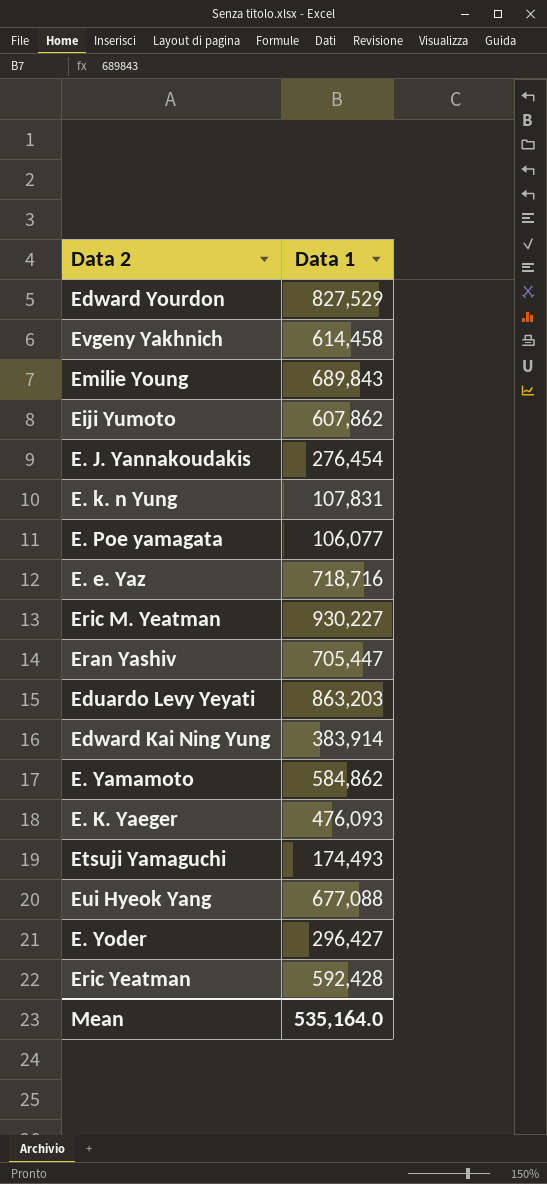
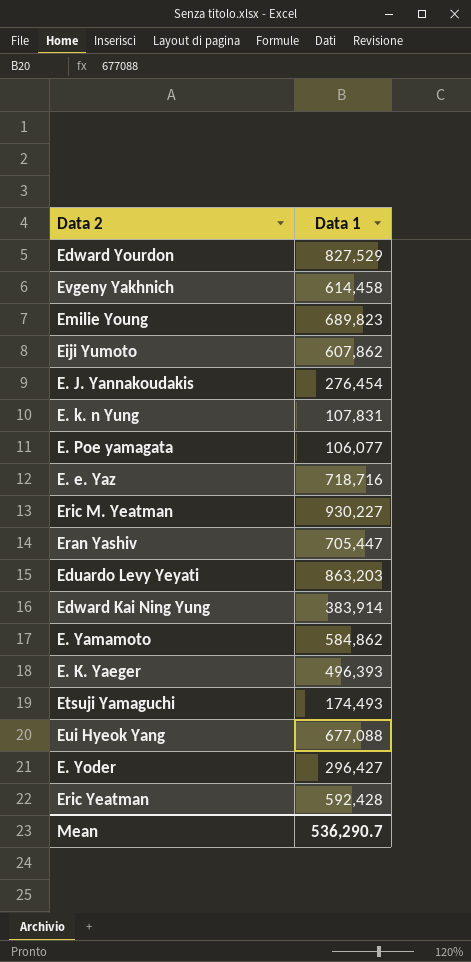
Emilie Young | Data 1: 689,843 -> 689,823
E. K. Yaeger | Data 1: 476,093 -> 496,393
Mean | Data 1: 535,164.0 -> 536,290.7

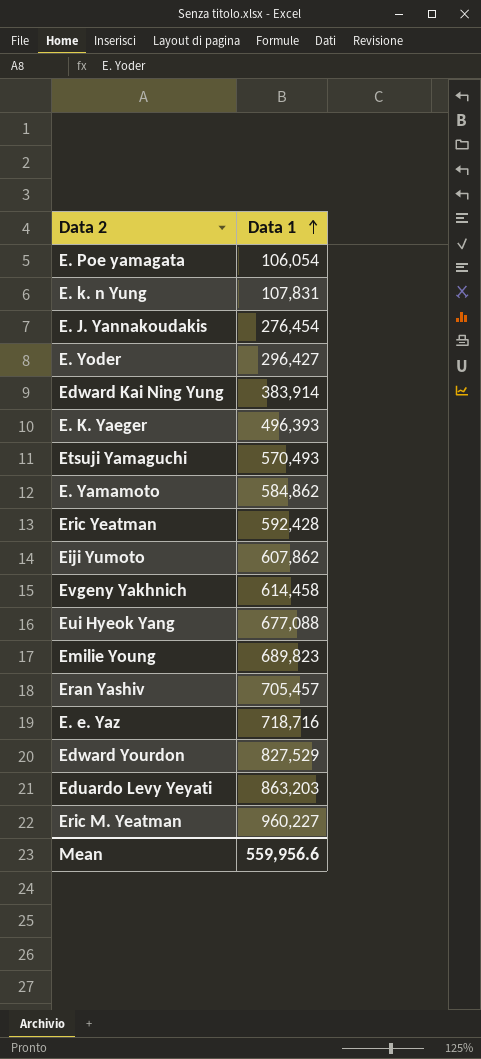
row order: none -> Data 1 ascending
E. Poe yamagata | Data 1: 106,077 -> 106,054
Etsuji Yamaguchi | Data 1: 174,493 -> 570,493
Eran Yashiv | Data 1: 705,447 -> 705,457
Eric M. Yeatman | Data 1: 930,227 -> 960,227
Mean | Data 1: 536,290.7 -> 559,956.6

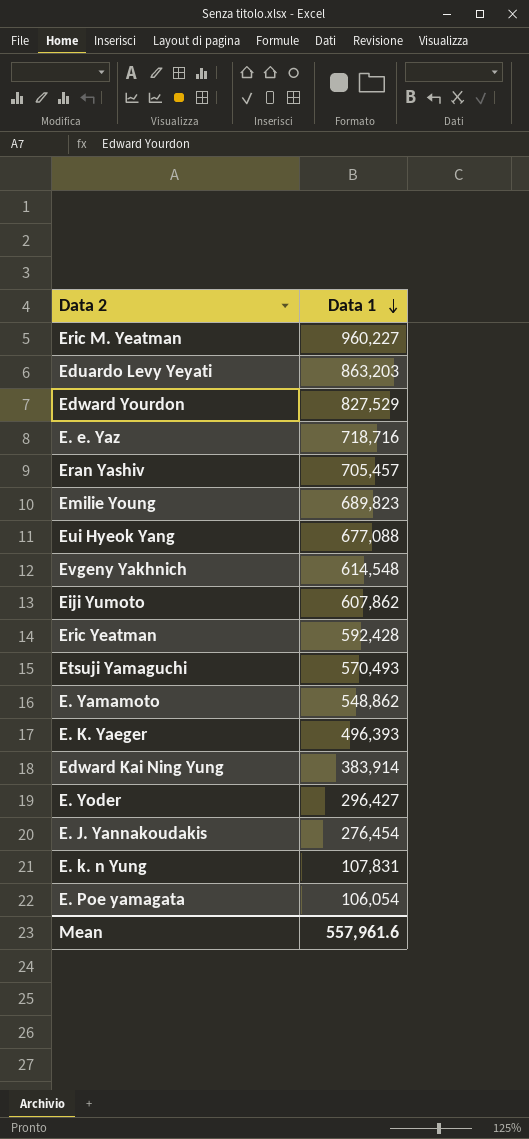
row order: Data 1 ascending -> Data 1 descending
Evgeny Yakhnich | Data 1: 614,458 -> 614,548
E. Yamamoto | Data 1: 584,862 -> 548,862
Mean | Data 1: 559,956.6 -> 557,961.6

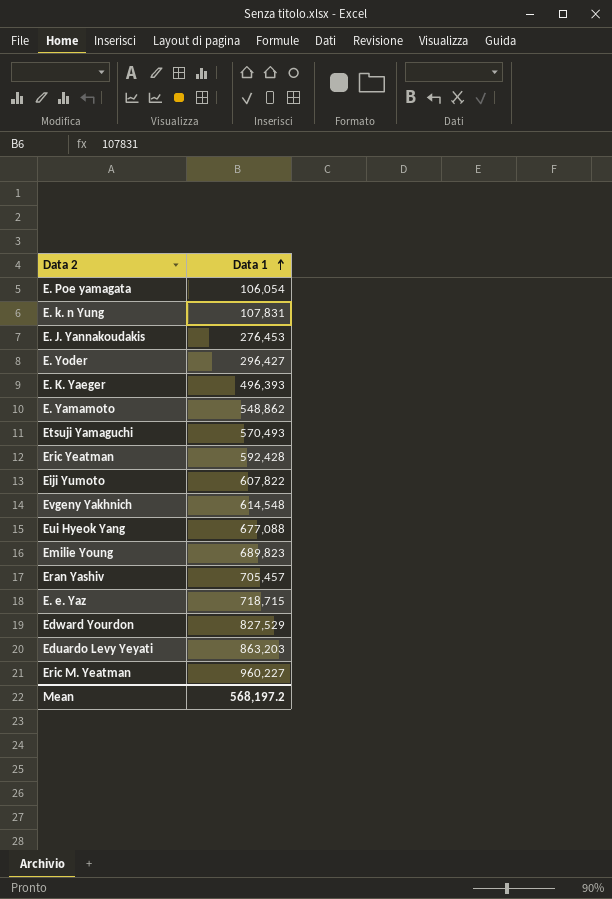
row order: Data 1 descending -> Data 1 ascending
row Edward Kai Ning Yung: 383,914 -> none
E. J. Yannakoudakis | Data 1: 276,454 -> 276,453
Eiji Yumoto | Data 1: 607,862 -> 607,822
E. e. Yaz | Data 1: 718,716 -> 718,715
Mean | Data 1: 557,961.6 -> 568,197.2

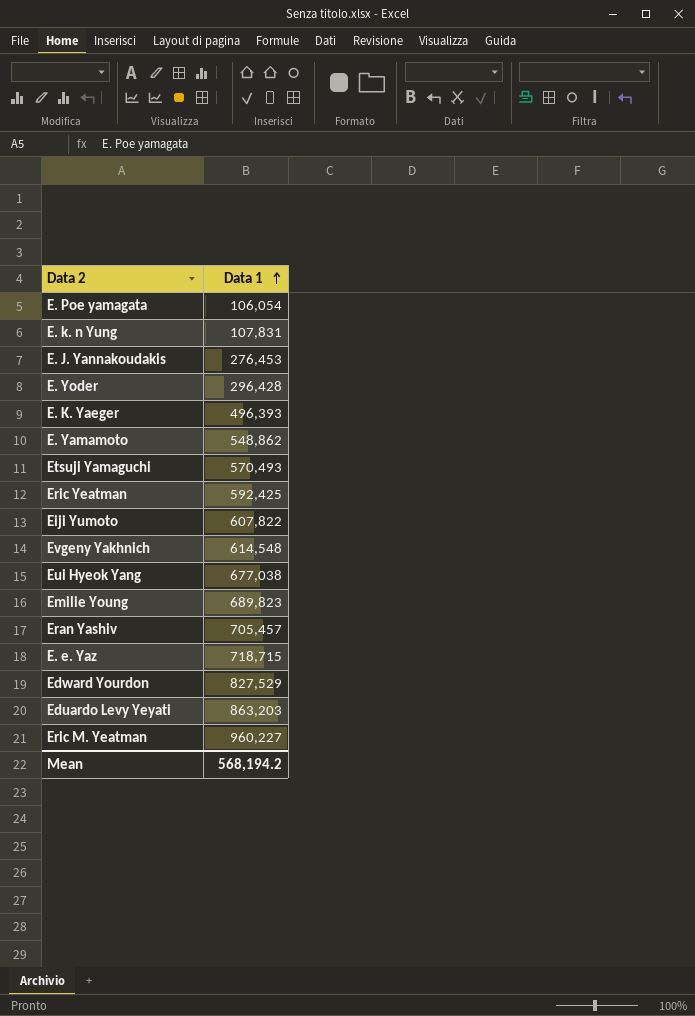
E. Yoder | Data 1: 296,427 -> 296,428
Eric Yeatman | Data 1: 592,428 -> 592,425
Eui Hyeok Yang | Data 1: 677,088 -> 677,038
Mean | Data 1: 568,197.2 -> 568,194.2

